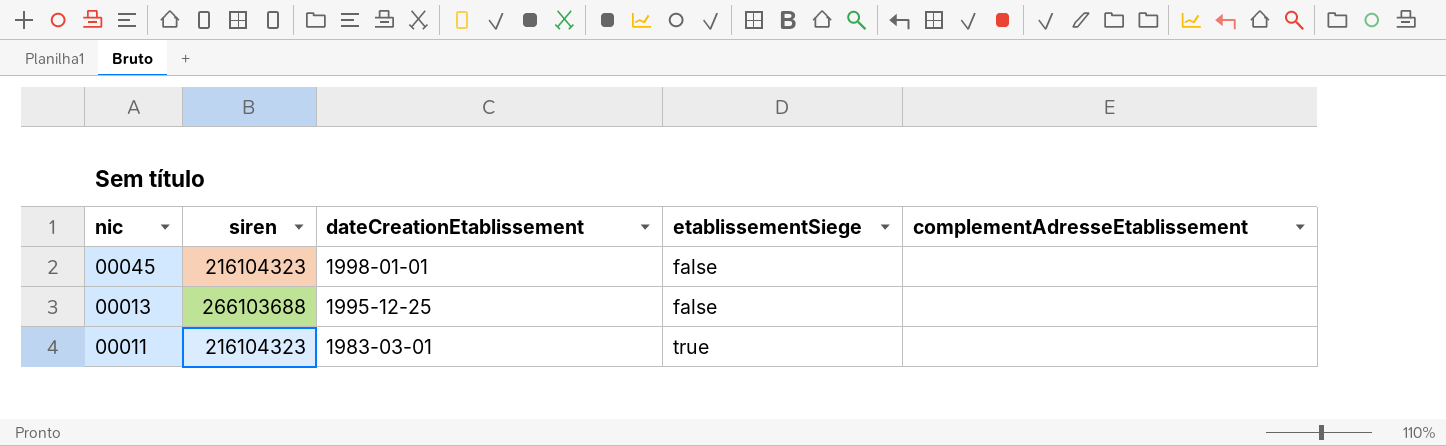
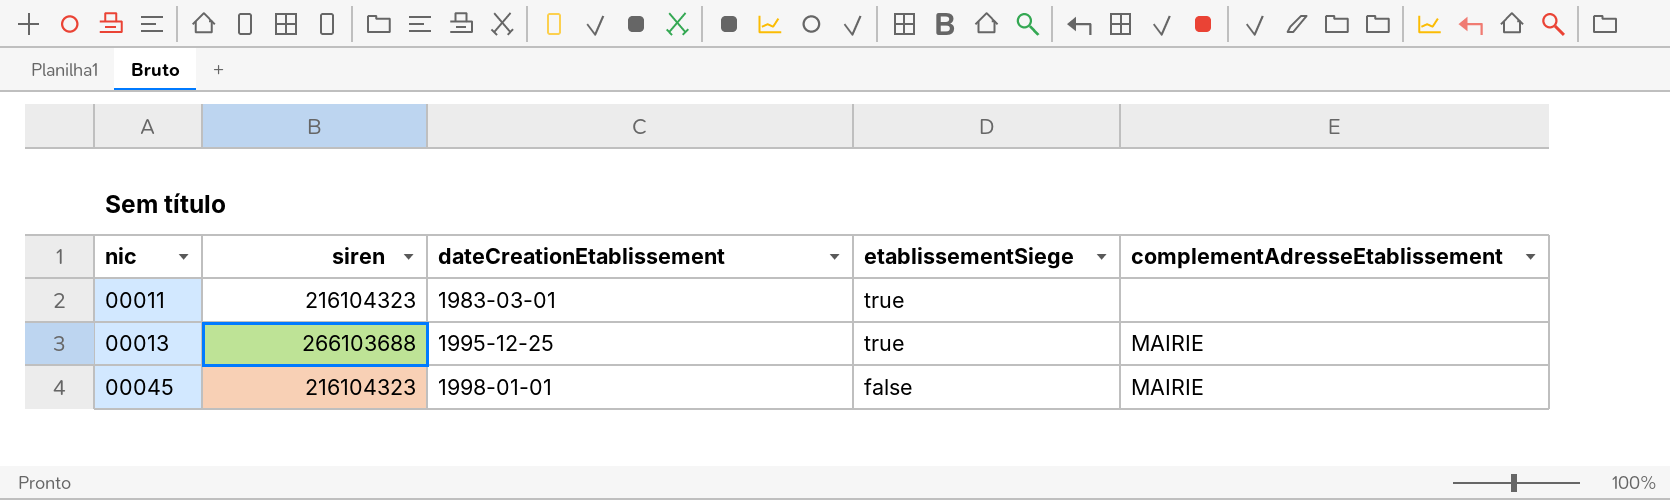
row order: nic descending -> nic ascending
00013 | etablissementSiege: false -> true
00013 | complementAdresseEtablissement: none -> MAIRIE
00045 | complementAdresseEtablissement: none -> MAIRIE

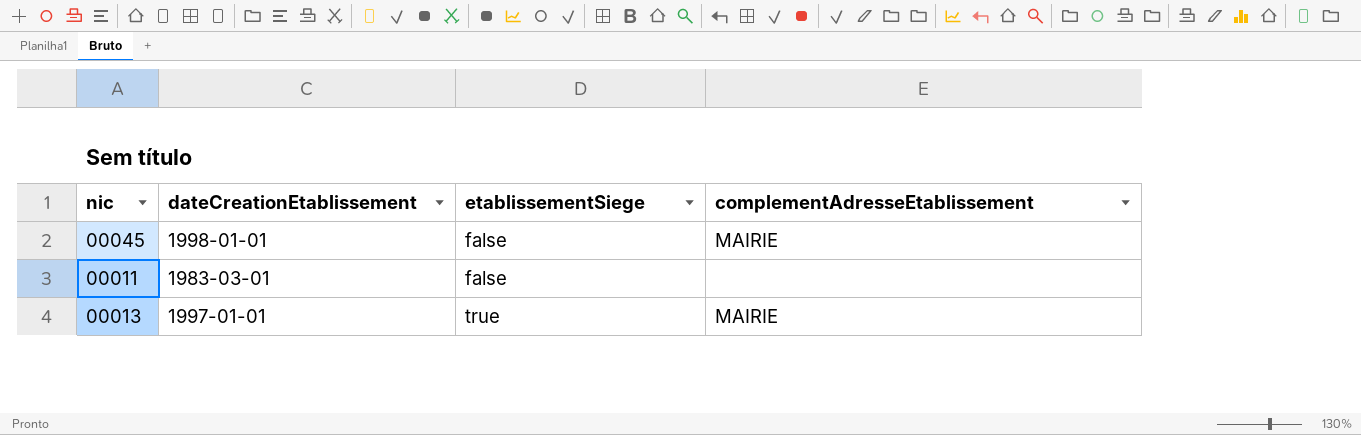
row order: nic ascending -> etablissementSiege ascending
column siren | position: 2 -> none
00011 | etablissementSiege: true -> false
00013 | dateCreationEtablissement: 1995-12-25 -> 1997-01-01

